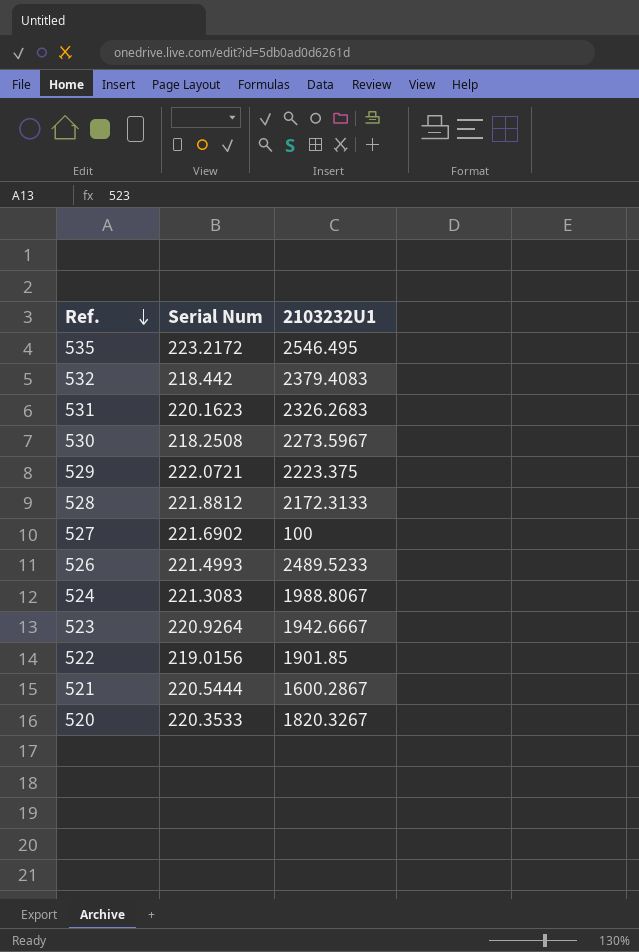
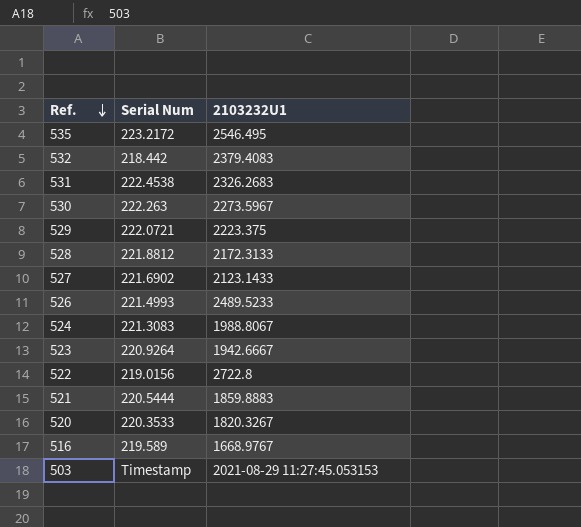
531 | Serial Num: 220.1623 -> 222.4538
530 | Serial Num: 218.2508 -> 222.263
527 | 2103232U1: 100 -> 2123.1433
522 | 2103232U1: 1901.85 -> 2722.8
521 | 2103232U1: 1600.2867 -> 1859.8883
row 516: none -> 219.589 | 1668.9767
row 503: none -> Timestamp | 2021-08-29 11:27:45.053153

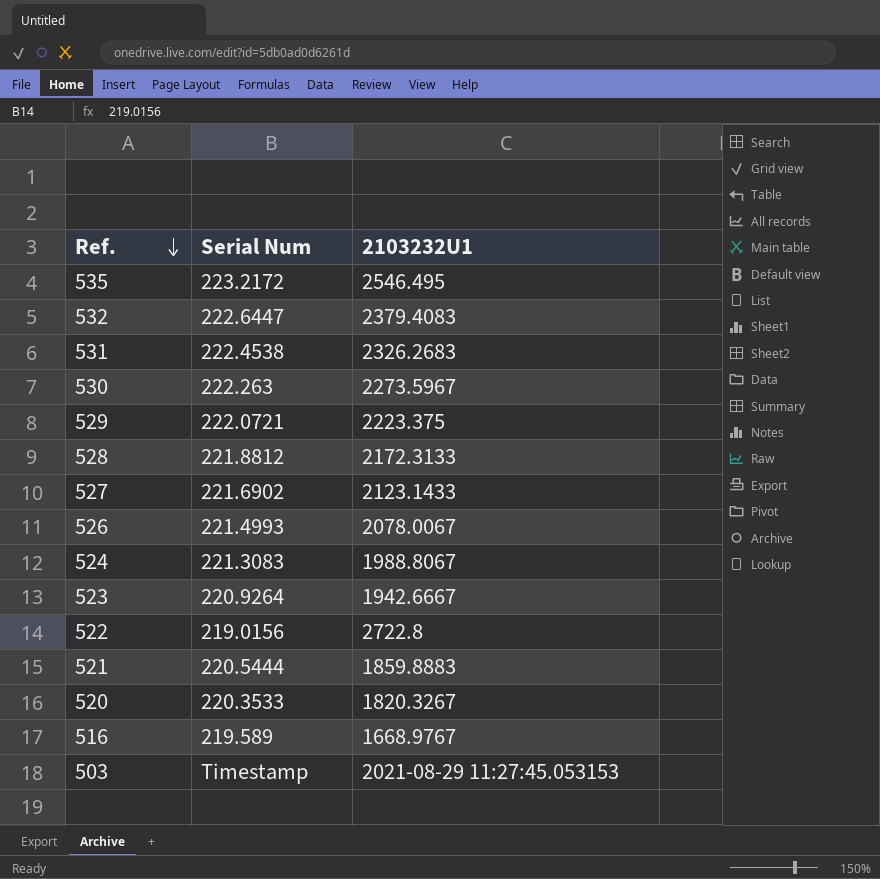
532 | Serial Num: 218.442 -> 222.6447
526 | 2103232U1: 2489.5233 -> 2078.0067

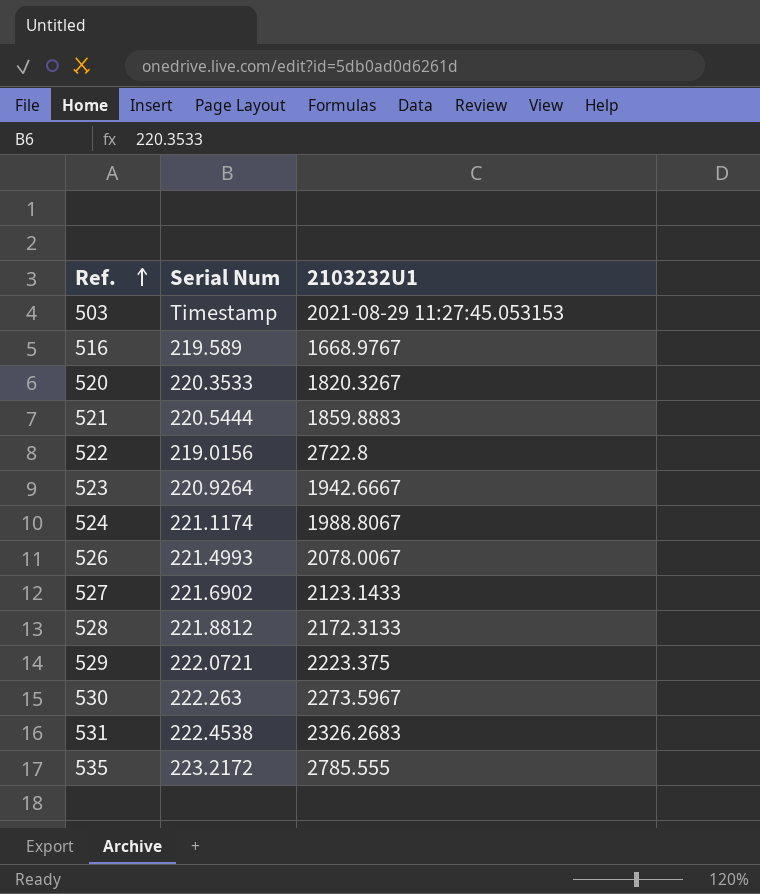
row order: Ref. descending -> Ref. ascending
row 532: 222.6447 | 2379.4083 -> none
524 | Serial Num: 221.3083 -> 221.1174
535 | 2103232U1: 2546.495 -> 2785.555

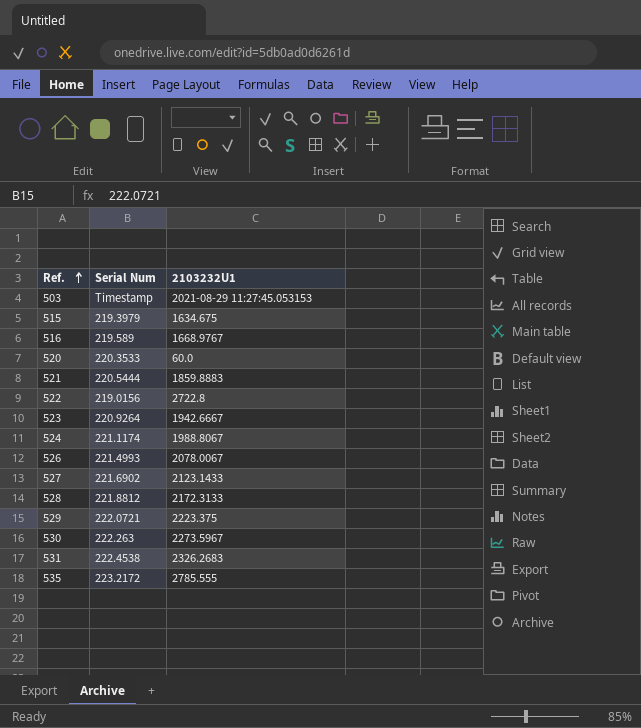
row 515: none -> 219.3979 | 1634.675
520 | 2103232U1: 1820.3267 -> 60.0

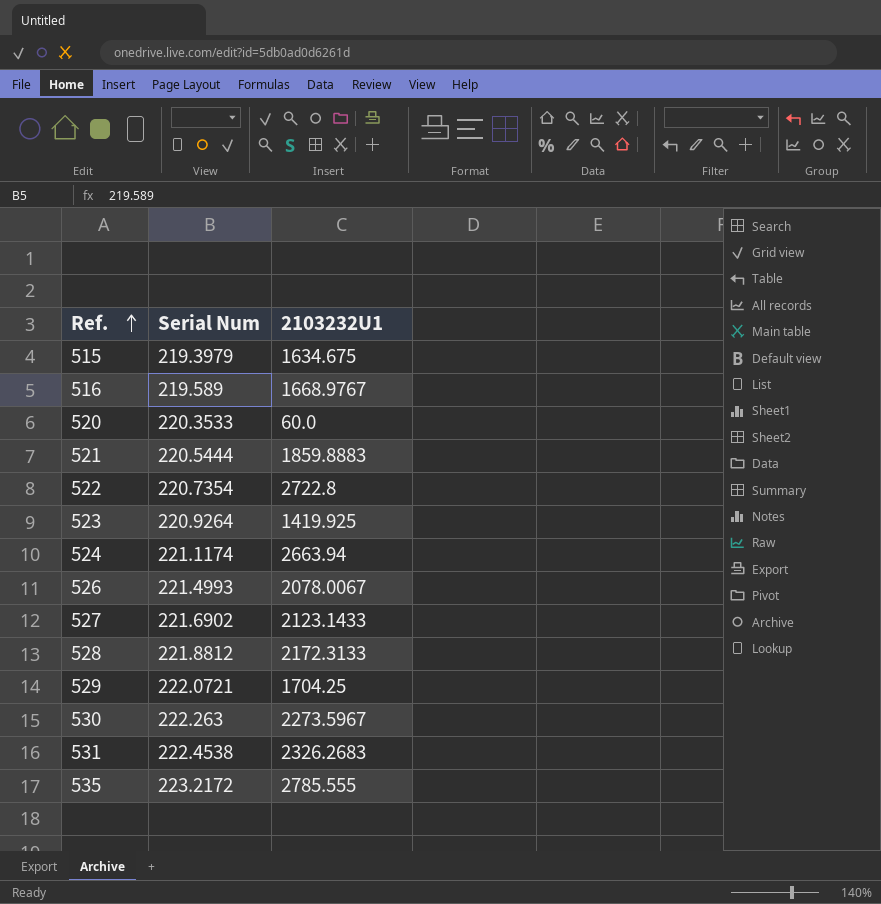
row 503: Timestamp | 2021-08-29 11:27:45.053153 -> none
522 | Serial Num: 219.0156 -> 220.7354
523 | 2103232U1: 1942.6667 -> 1419.925
524 | 2103232U1: 1988.8067 -> 2663.94
529 | 2103232U1: 2223.375 -> 1704.25

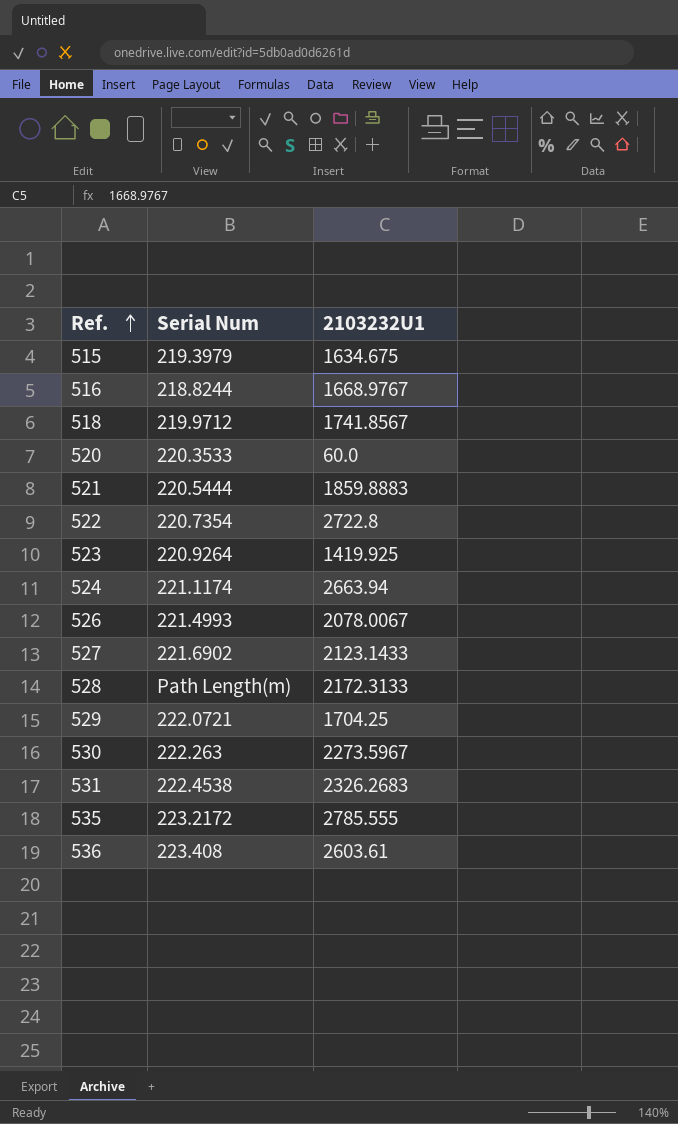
516 | Serial Num: 219.589 -> 218.8244
row 518: none -> 219.9712 | 1741.8567
528 | Serial Num: 221.8812 -> Path Length(m)
row 536: none -> 223.408 | 2603.61

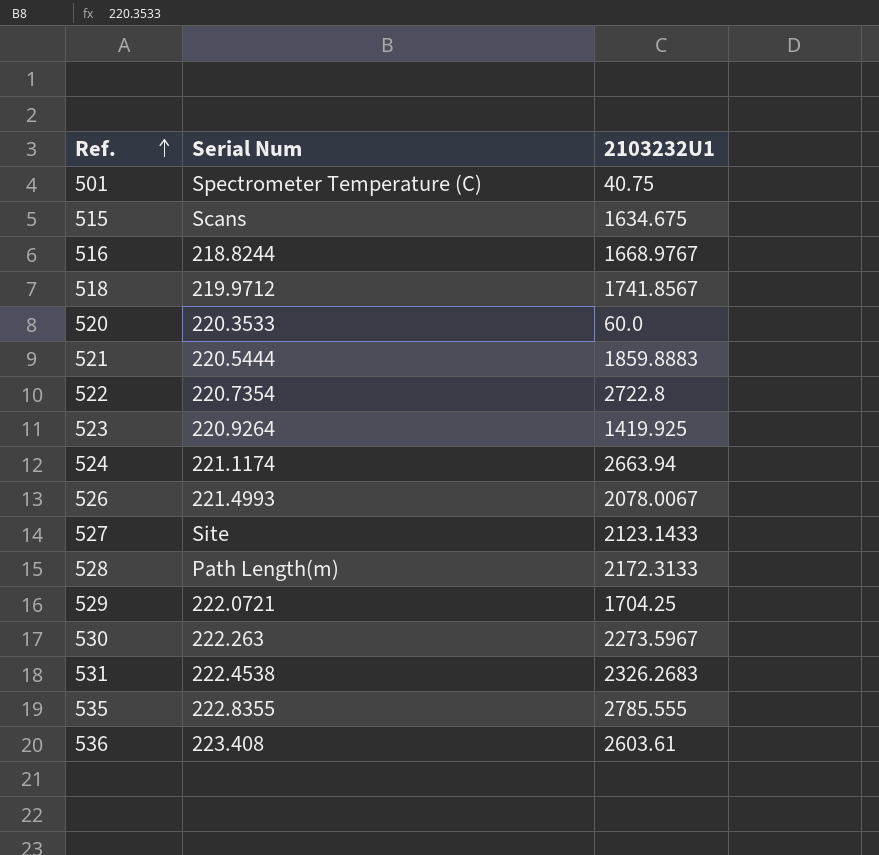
row 501: none -> Spectrometer Temperature (C) | 40.75
515 | Serial Num: 219.3979 -> Scans
527 | Serial Num: 221.6902 -> Site
535 | Serial Num: 223.2172 -> 222.8355

